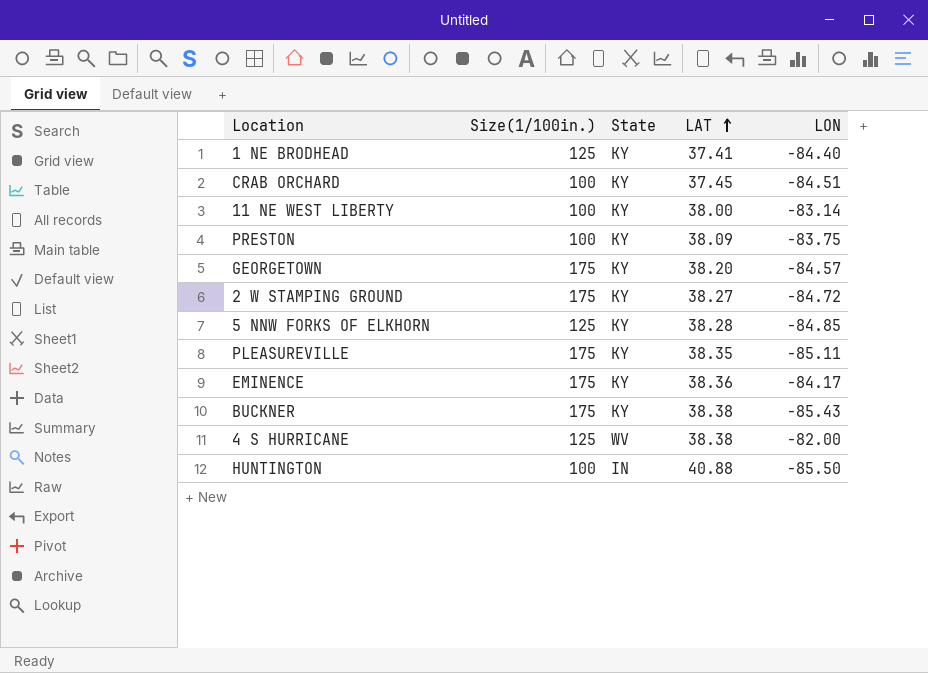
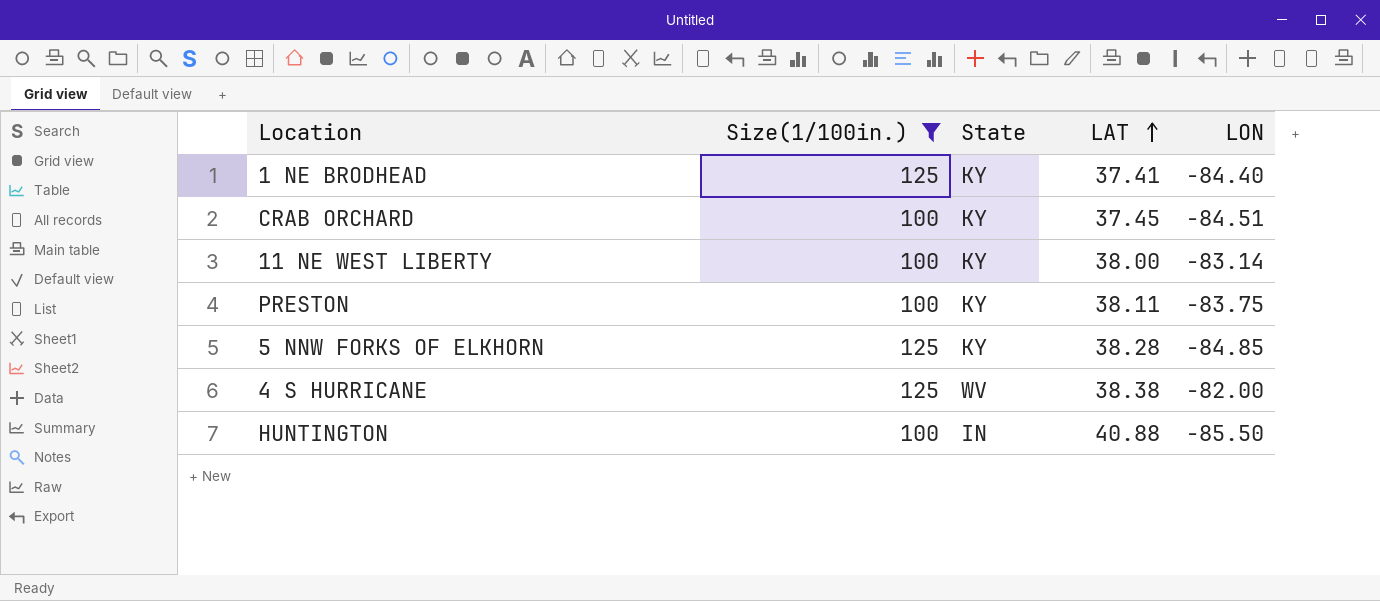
filter: none -> Size(1/100in.) != 175
PRESTON | LAT: 38.09 -> 38.11

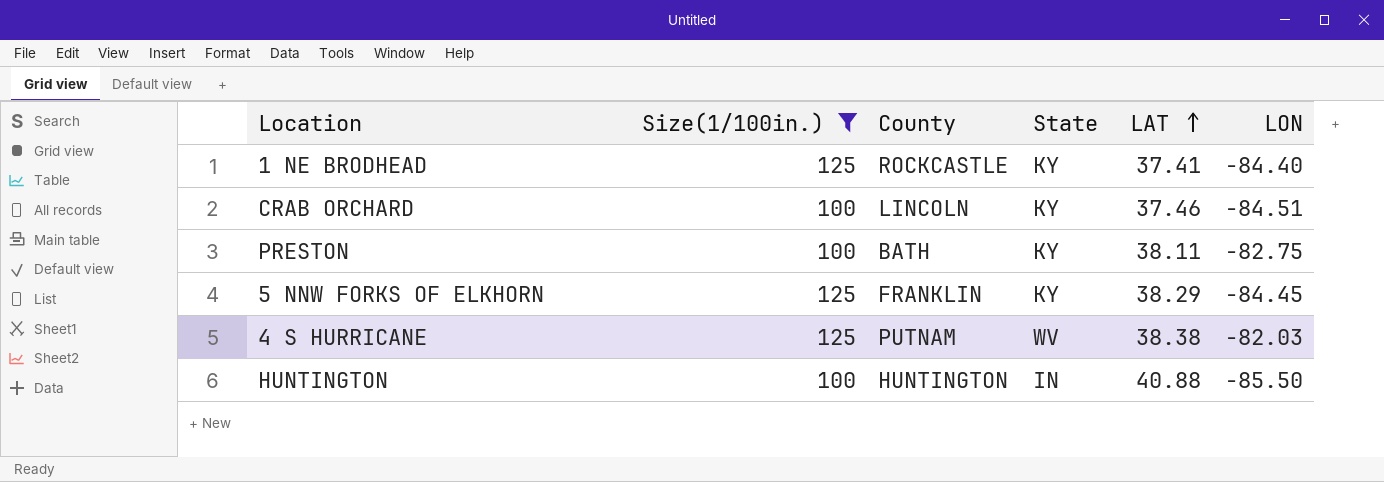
column County | position: none -> 3
row 11 NE WEST LIBERTY: 100 | KY | 38.00 | -83.14 -> none
CRAB ORCHARD | LAT: 37.45 -> 37.46
PRESTON | LON: -83.75 -> -82.75
5 NNW FORKS OF ELKHORN | LAT: 38.28 -> 38.29
5 NNW FORKS OF ELKHORN | LON: -84.85 -> -84.45
4 S HURRICANE | LON: -82.00 -> -82.03

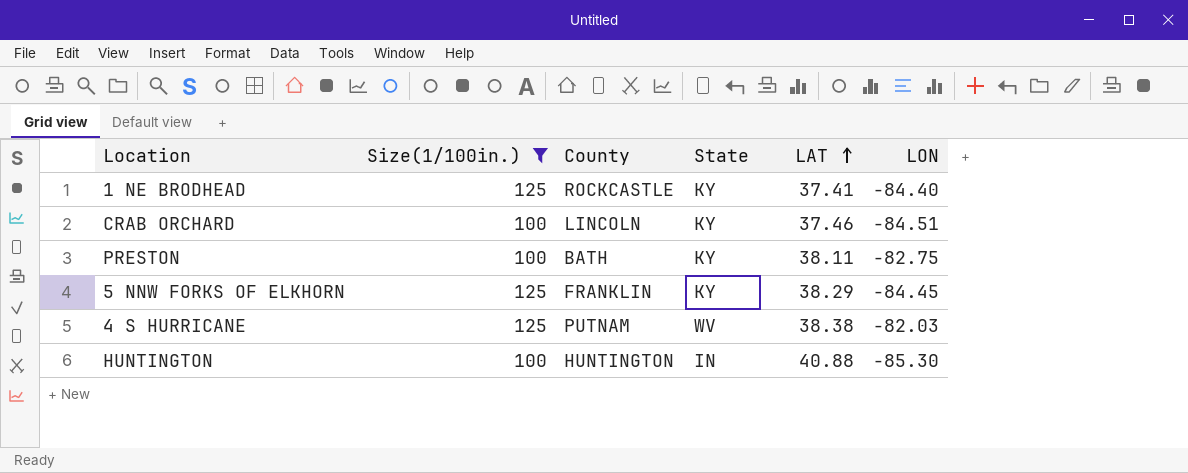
HUNTINGTON | LON: -85.50 -> -85.30

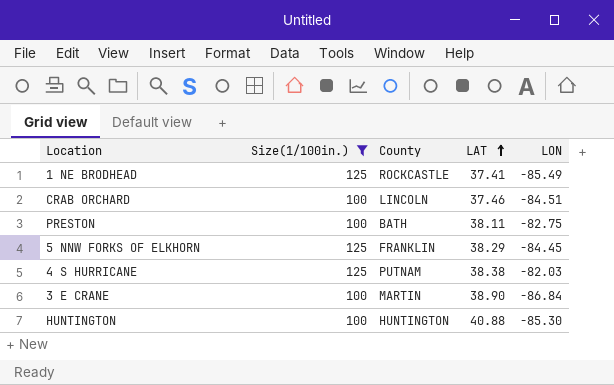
column State | position: 4 -> none
1 NE BRODHEAD | LON: -84.40 -> -85.49
row 3 E CRANE: none -> 100 | MARTIN | 38.90 | -86.84

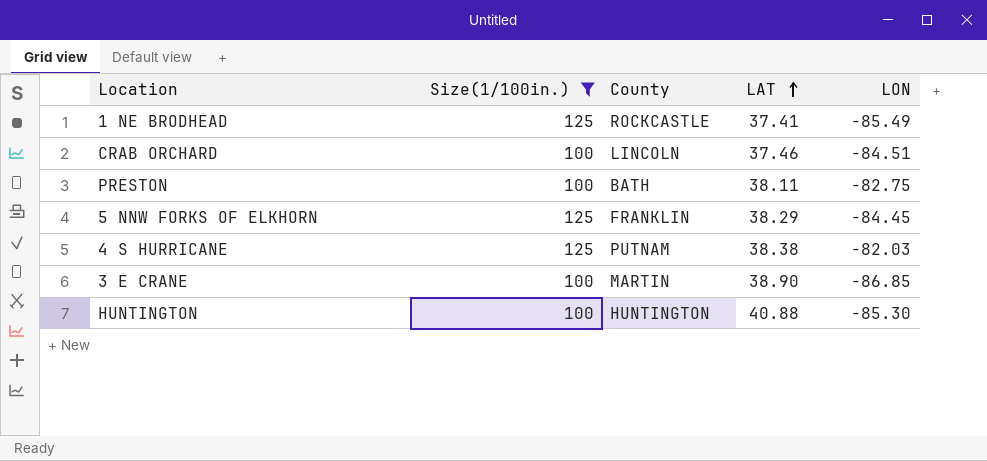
3 E CRANE | LON: -86.84 -> -86.85

